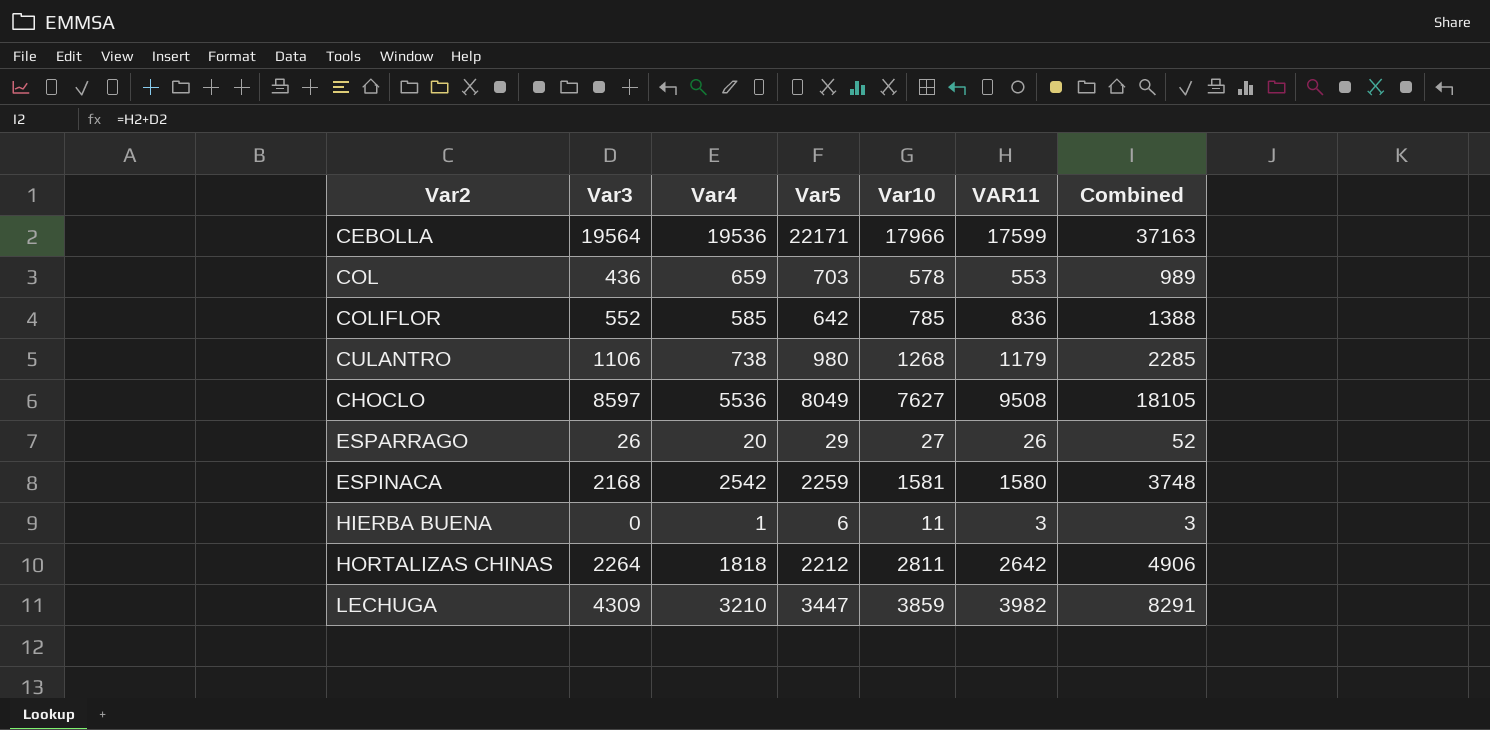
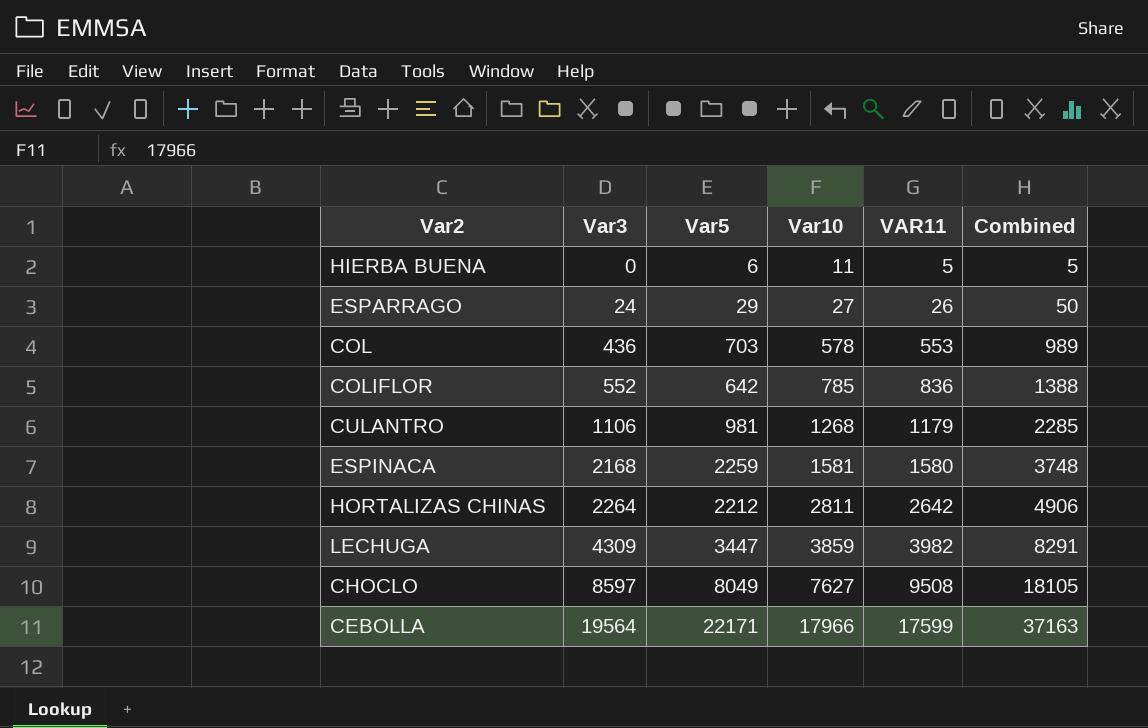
row order: none -> Var3 ascending
column Var4 | position: 3 -> none
HIERBA BUENA | VAR11: 3 -> 5
HIERBA BUENA | Combined: 3 -> 5
ESPARRAGO | Var3: 26 -> 24
ESPARRAGO | Combined: 52 -> 50
CULANTRO | Var5: 980 -> 981

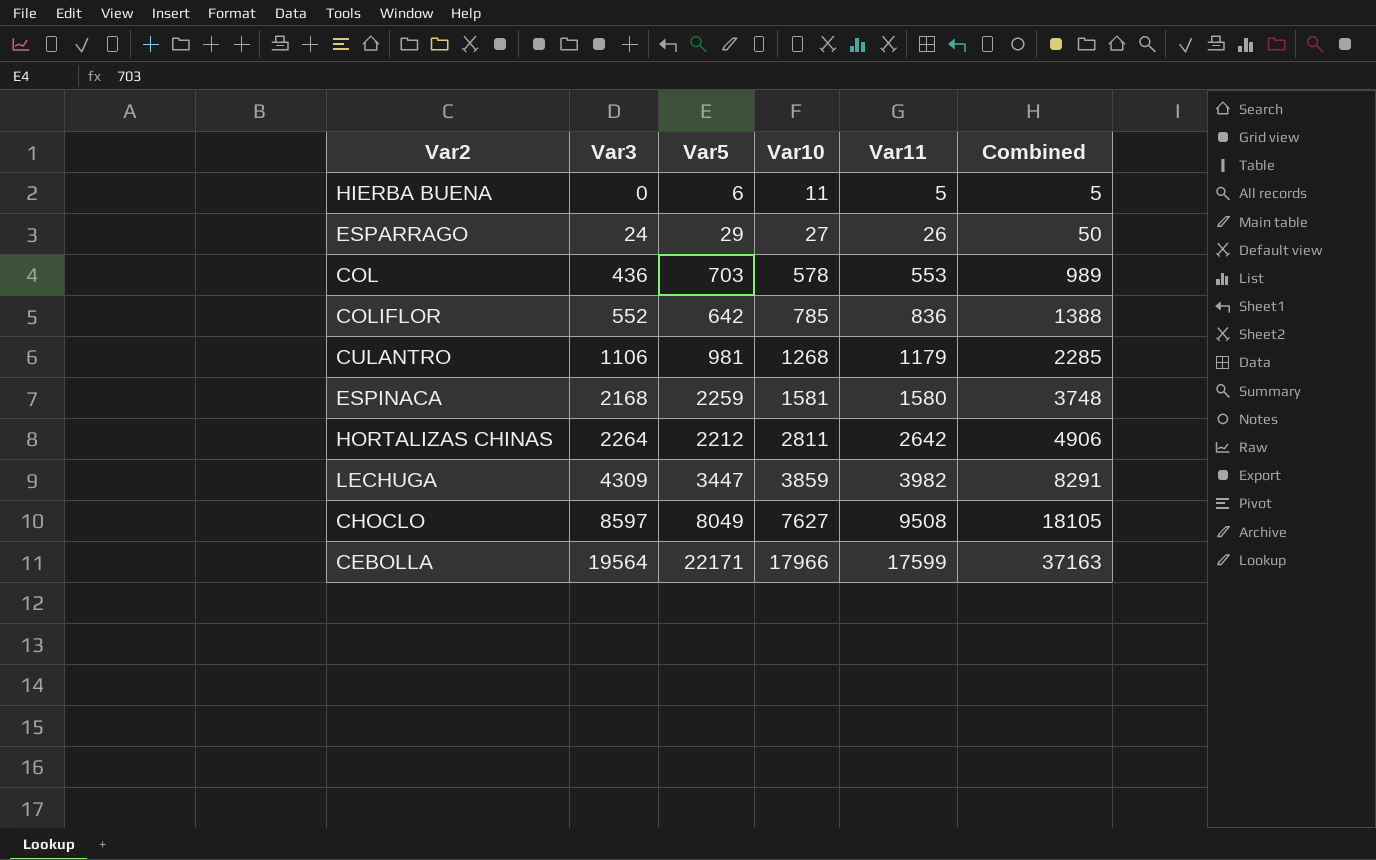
column name: VAR11 -> Var11

